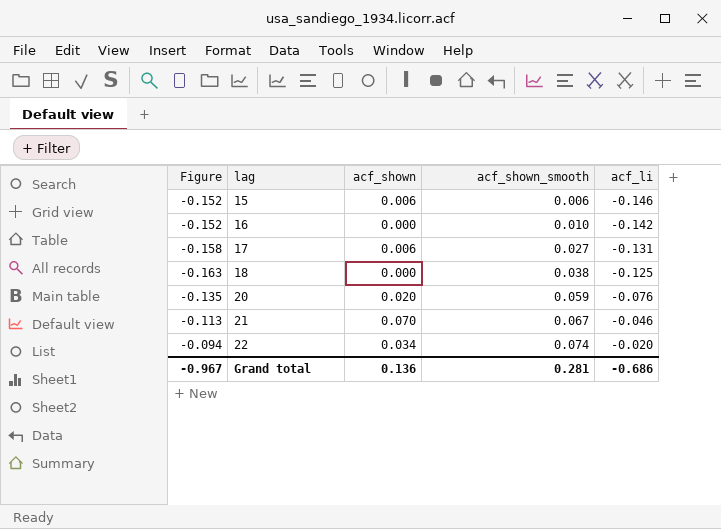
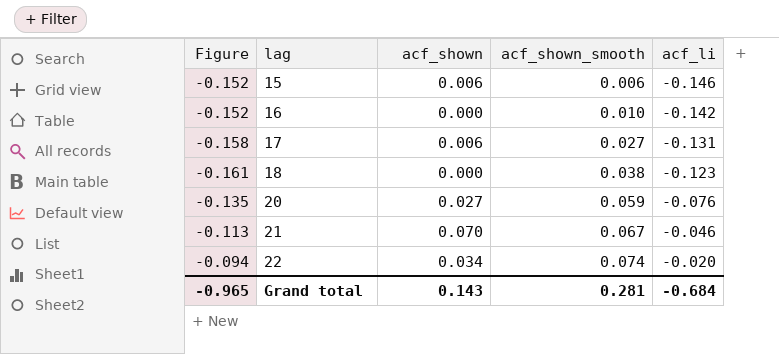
18 | Figure: -0.163 -> -0.161
18 | acf_li: -0.125 -> -0.123
20 | acf_shown: 0.020 -> 0.027
Grand total | Figure: -0.967 -> -0.965
Grand total | acf_shown: 0.136 -> 0.143
Grand total | acf_li: -0.686 -> -0.684

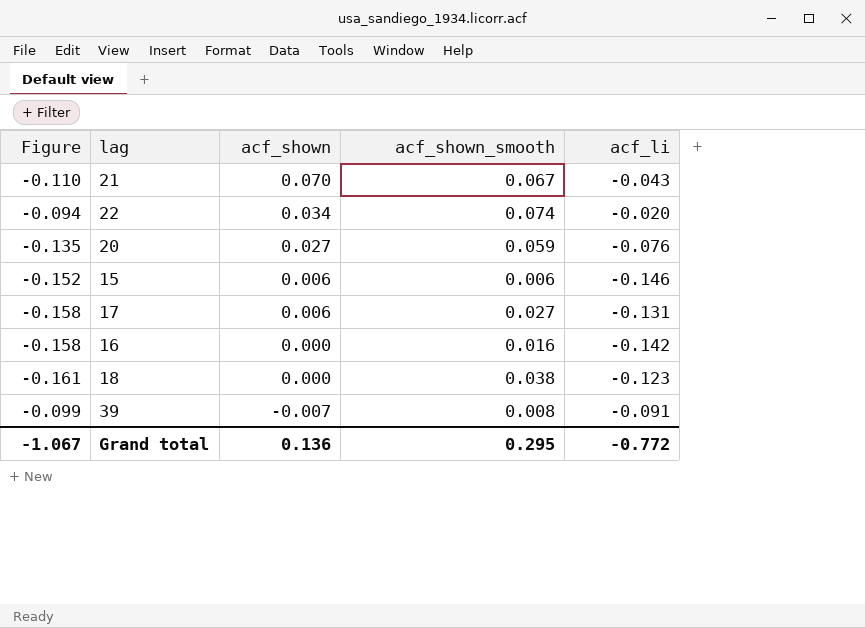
row order: lag ascending -> acf_shown descending
21 | Figure: -0.113 -> -0.110
21 | acf_li: -0.046 -> -0.043
16 | Figure: -0.152 -> -0.158
16 | acf_shown_smooth: 0.010 -> 0.016
row 39: none -> -0.099 | -0.007 | 0.008 | -0.091
Grand total | Figure: -0.965 -> -1.067
Grand total | acf_shown: 0.143 -> 0.136
Grand total | acf_shown_smooth: 0.281 -> 0.295
Grand total | acf_li: -0.684 -> -0.772

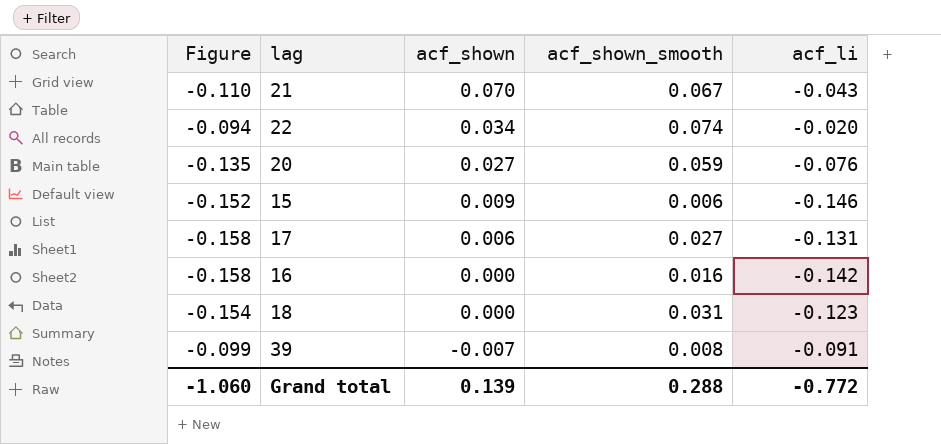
15 | acf_shown: 0.006 -> 0.009
18 | Figure: -0.161 -> -0.154
18 | acf_shown_smooth: 0.038 -> 0.031
Grand total | Figure: -1.067 -> -1.060
Grand total | acf_shown: 0.136 -> 0.139
Grand total | acf_shown_smooth: 0.295 -> 0.288

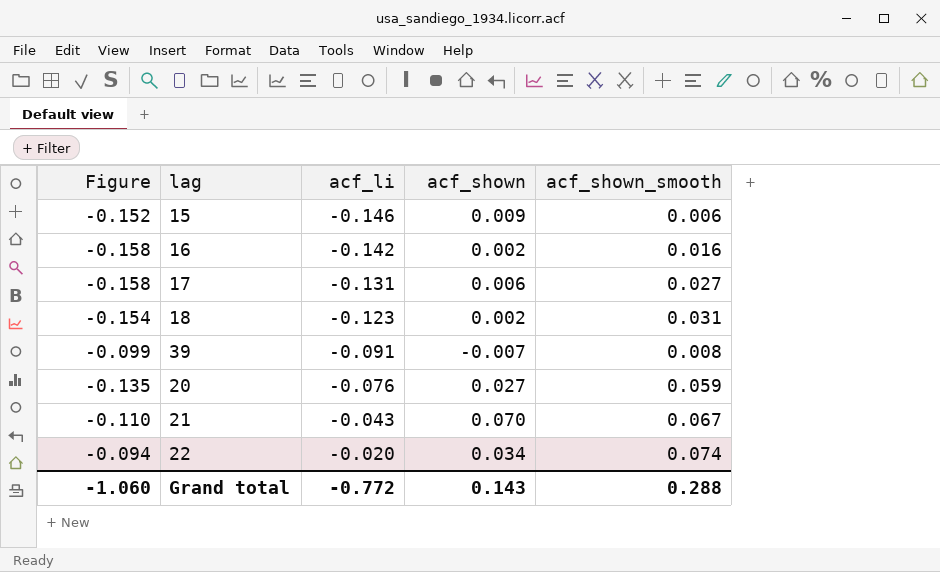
row order: acf_shown descending -> acf_li ascending
column acf_li | position: 5 -> 3
16 | acf_shown: 0.000 -> 0.002
18 | acf_shown: 0.000 -> 0.002
Grand total | acf_shown: 0.139 -> 0.143

